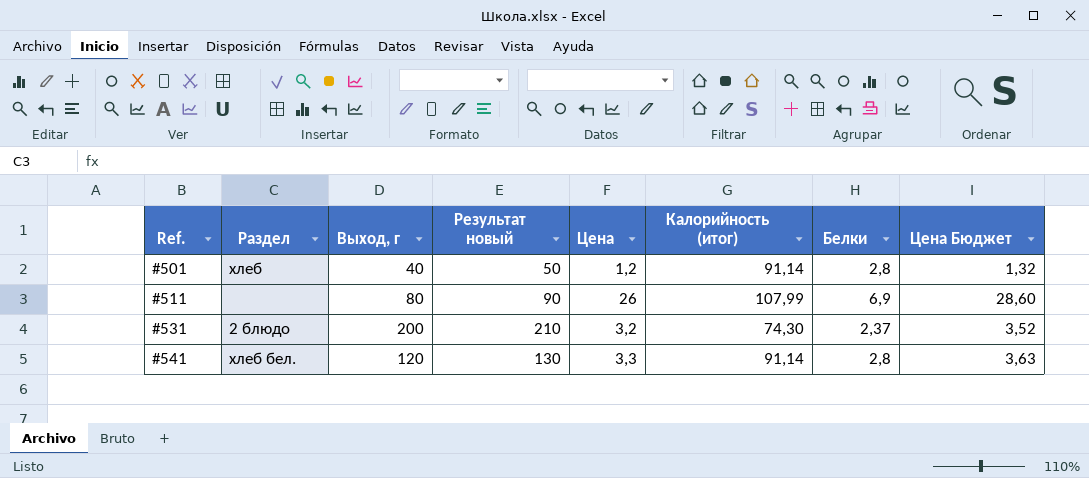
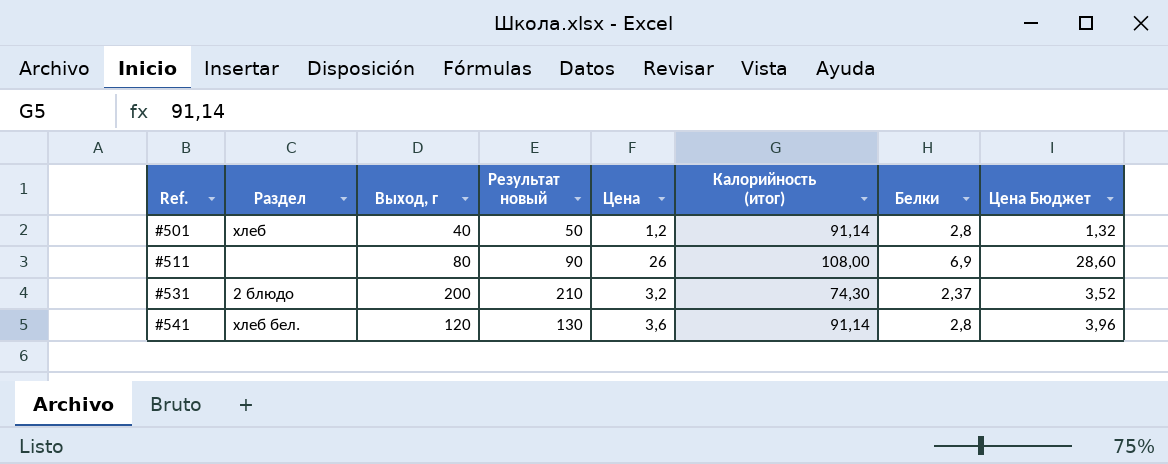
#511 | Калорийность (итог): 107,99 -> 108,00
#541 | Цена: 3,3 -> 3,6
#541 | Цена Бюджет: 3,63 -> 3,96

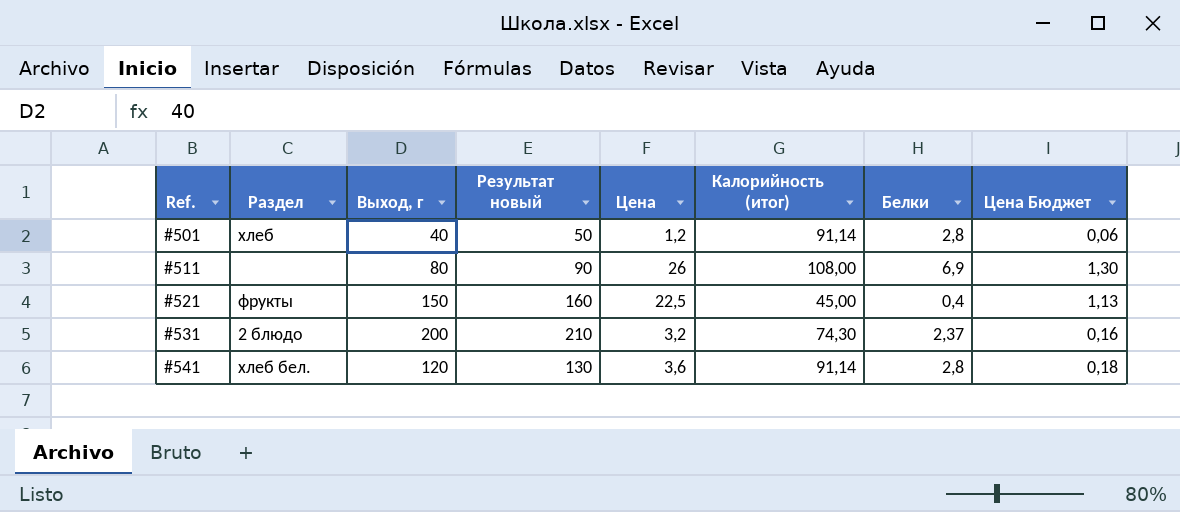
column Цена Бюджет | formula: [Цена] * 1,1 -> [Цена] * 0,05
row #521: none -> фрукты | 150 | 160 | 22,5 | 45,00 | 0,4 | 1,13

